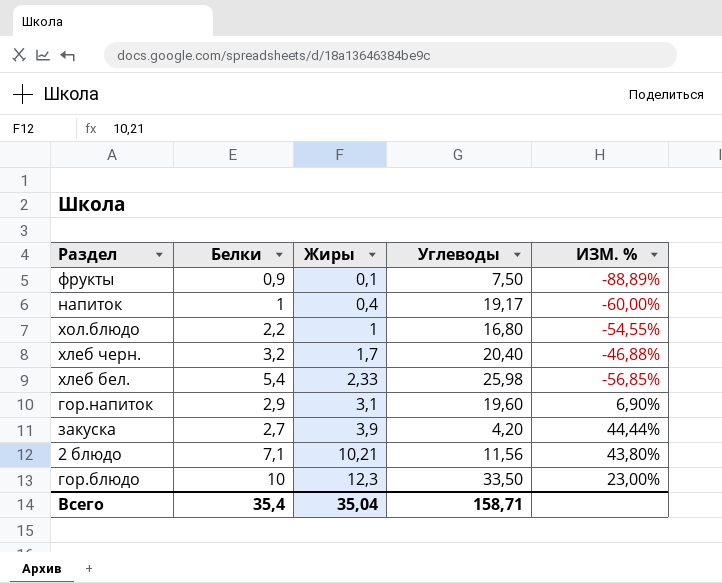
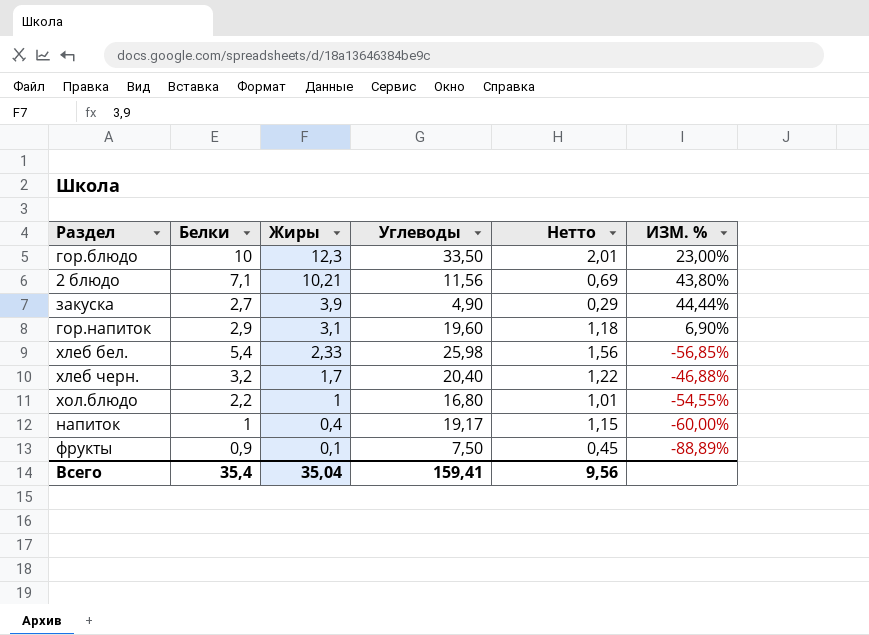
row order: Жиры ascending -> Жиры descending
column Нетто | formula: none -> [Углеводы] * 0,06
закуска | Углеводы: 4,20 -> 4,90
Всего | Углеводы: 158,71 -> 159,41

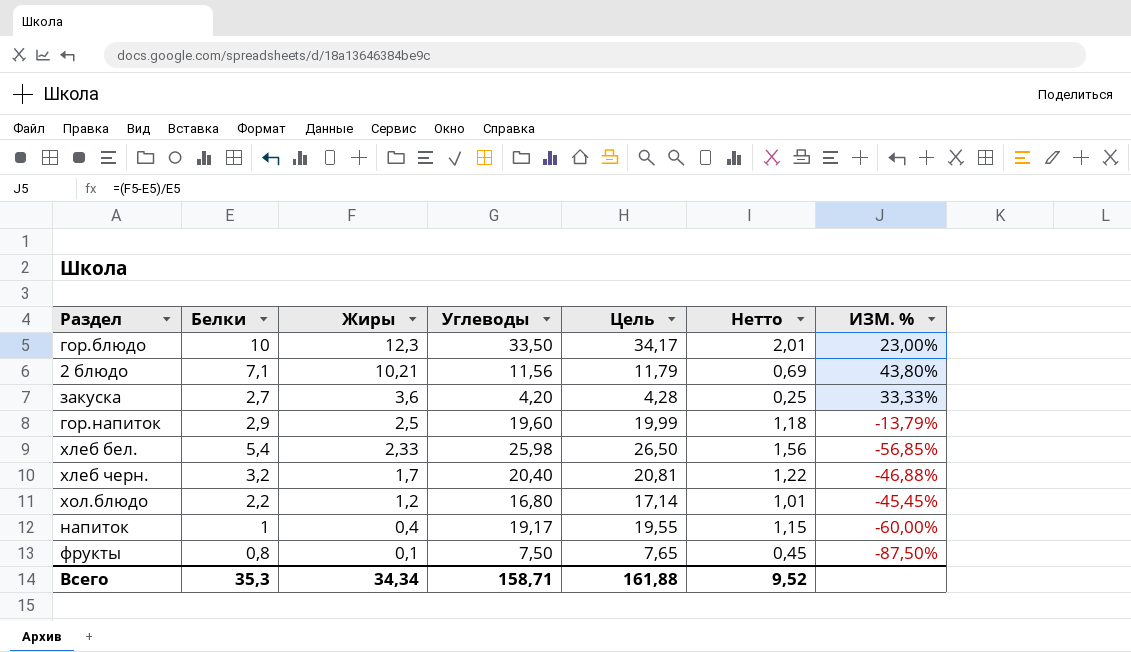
column Цель | formula: none -> [Углеводы] * 1,02
закуска | Жиры: 3,9 -> 3,6
закуска | Углеводы: 4,90 -> 4,20
закуска | Нетто: 0,29 -> 0,25
закуска | ИЗМ. %: 44,44% -> 33,33%
гор.напиток | Жиры: 3,1 -> 2,5
гор.напиток | ИЗМ. %: 6,90% -> -13,79%
хол.блюдо | Жиры: 1 -> 1,2
хол.блюдо | ИЗМ. %: -54,55% -> -45,45%
фрукты | Белки: 0,9 -> 0,8
фрукты | ИЗМ. %: -88,89% -> -87,50%
Всего | Белки: 35,4 -> 35,3
Всего | Жиры: 35,04 -> 34,34
Всего | Углеводы: 159,41 -> 158,71
Всего | Нетто: 9,56 -> 9,52

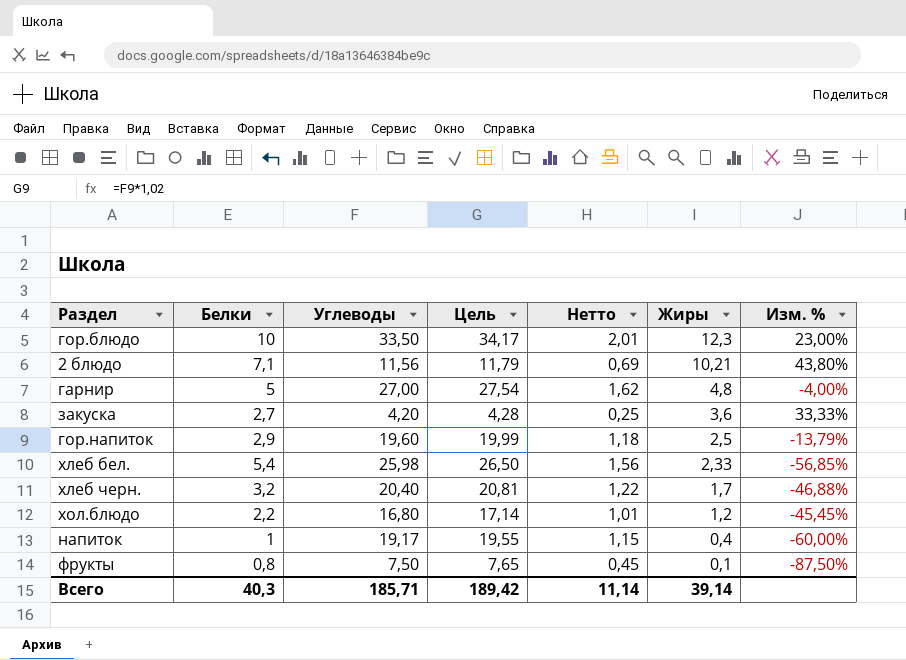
column Жиры | position: 3 -> 6
column name: ИЗМ. % -> Изм. %
row гарнир: none -> 5 | 27,00 | 27,54 | 1,62 | 4,8 | -4,00%
Всего | Белки: 35,3 -> 40,3
Всего | Углеводы: 158,71 -> 185,71
Всего | Цель: 161,88 -> 189,42
Всего | Нетто: 9,52 -> 11,14
Всего | Жиры: 34,34 -> 39,14

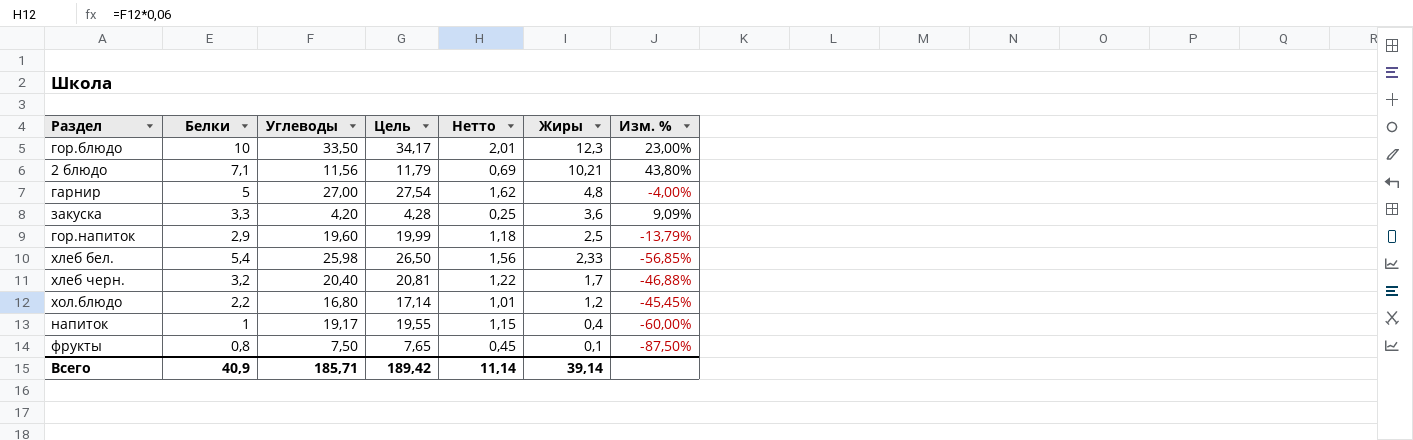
закуска | Белки: 2,7 -> 3,3
закуска | Изм. %: 33,33% -> 9,09%
Всего | Белки: 40,3 -> 40,9

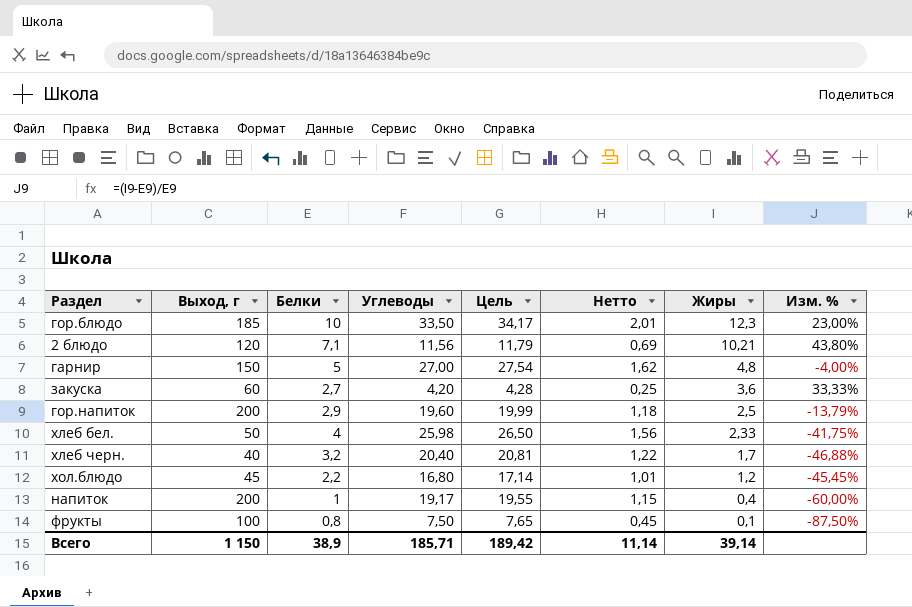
column Выход, г | position: none -> 2
закуска | Белки: 3,3 -> 2,7
закуска | Изм. %: 9,09% -> 33,33%
хлеб бел. | Белки: 5,4 -> 4
хлеб бел. | Изм. %: -56,85% -> -41,75%
Всего | Белки: 40,9 -> 38,9

